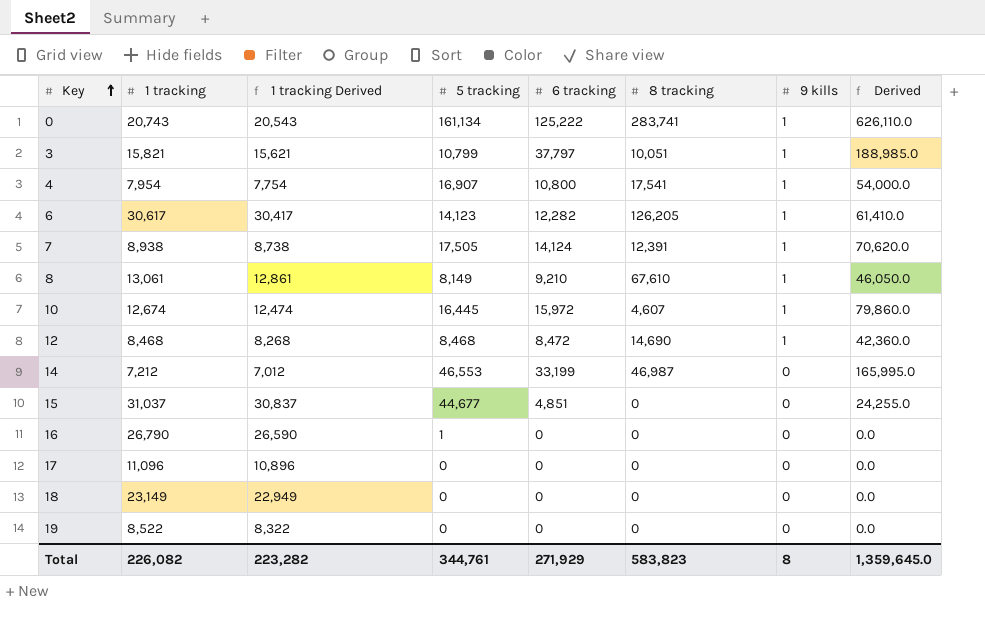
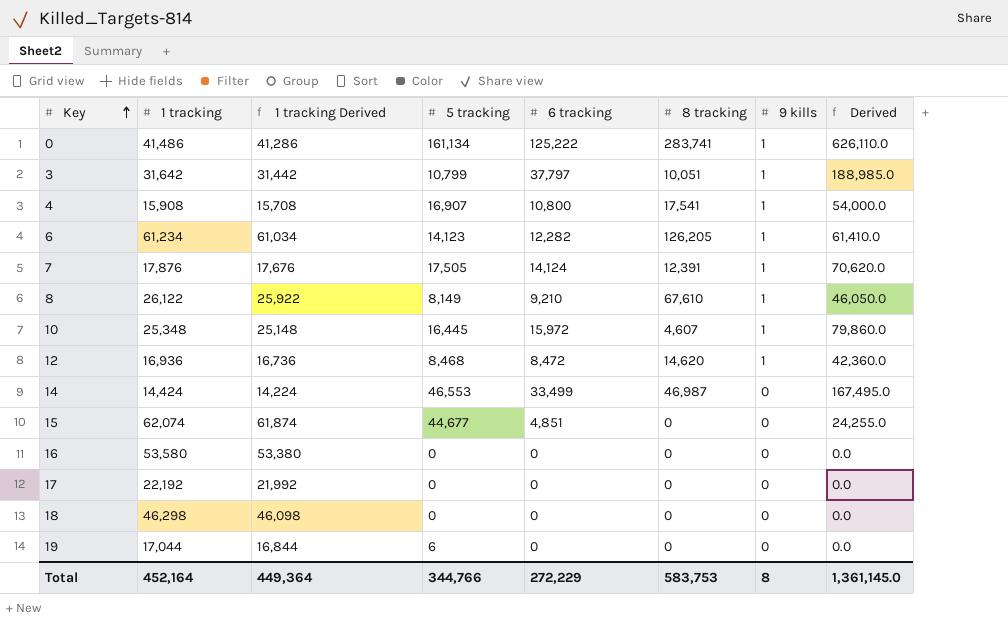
0 | 1 tracking: 20,743 -> 41,486
0 | 1 tracking Derived: 20,543 -> 41,286
3 | 1 tracking: 15,821 -> 31,642
3 | 1 tracking Derived: 15,621 -> 31,442
4 | 1 tracking: 7,954 -> 15,908
4 | 1 tracking Derived: 7,754 -> 15,708
6 | 1 tracking: 30,617 -> 61,234
6 | 1 tracking Derived: 30,417 -> 61,034
7 | 1 tracking: 8,938 -> 17,876
7 | 1 tracking Derived: 8,738 -> 17,676
8 | 1 tracking: 13,061 -> 26,122
8 | 1 tracking Derived: 12,861 -> 25,922
10 | 1 tracking: 12,674 -> 25,348
10 | 1 tracking Derived: 12,474 -> 25,148
12 | 1 tracking: 8,468 -> 16,936
12 | 1 tracking Derived: 8,268 -> 16,736
12 | 8 tracking: 14,690 -> 14,620
14 | 1 tracking: 7,212 -> 14,424
14 | 1 tracking Derived: 7,012 -> 14,224
14 | 6 tracking: 33,199 -> 33,499
14 | Derived: 165,995.0 -> 167,495.0
15 | 1 tracking: 31,037 -> 62,074
15 | 1 tracking Derived: 30,837 -> 61,874
16 | 1 tracking: 26,790 -> 53,580
16 | 1 tracking Derived: 26,590 -> 53,380
16 | 5 tracking: 1 -> 0
17 | 1 tracking: 11,096 -> 22,192
17 | 1 tracking Derived: 10,896 -> 21,992
18 | 1 tracking: 23,149 -> 46,298
18 | 1 tracking Derived: 22,949 -> 46,098
19 | 1 tracking: 8,522 -> 17,044
19 | 1 tracking Derived: 8,322 -> 16,844
19 | 5 tracking: 0 -> 6
Total | 1 tracking: 226,082 -> 452,164
Total | 1 tracking Derived: 223,282 -> 449,364
Total | 5 tracking: 344,761 -> 344,766
Total | 6 tracking: 271,929 -> 272,229
Total | 8 tracking: 583,823 -> 583,753
Total | Derived: 1,359,645.0 -> 1,361,145.0

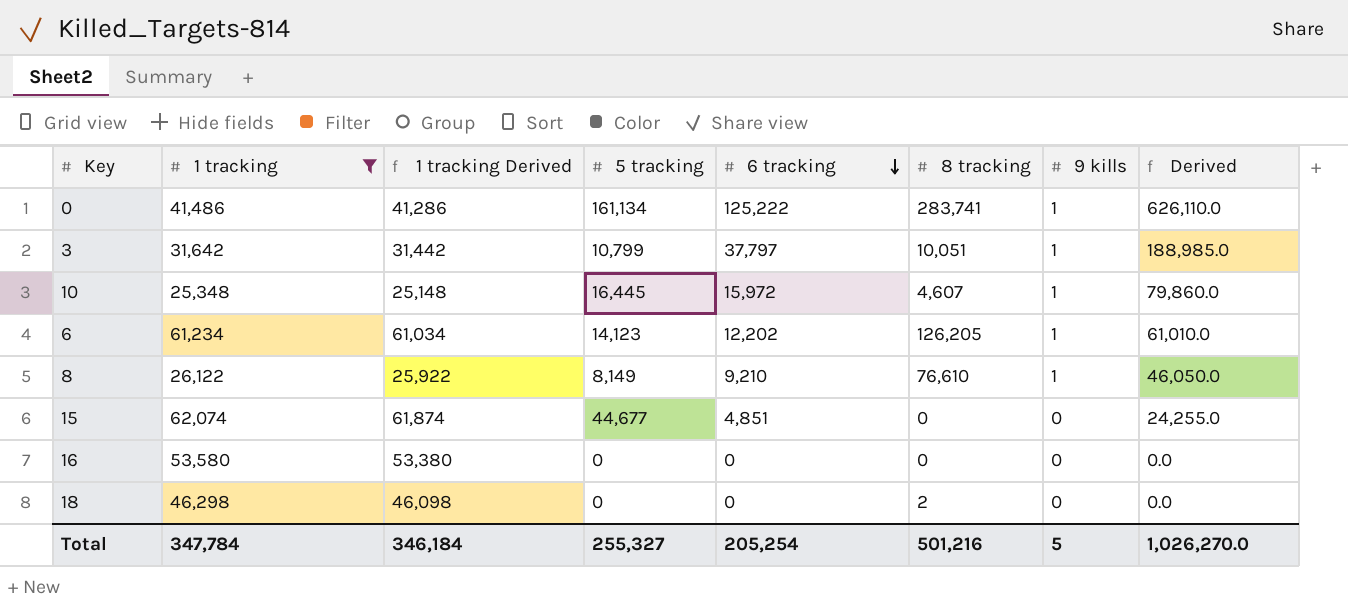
filter: none -> 1 tracking >= 25,348
row order: Key ascending -> 6 tracking descending
6 | 6 tracking: 12,282 -> 12,202
6 | Derived: 61,410.0 -> 61,010.0
8 | 8 tracking: 67,610 -> 76,610
18 | 8 tracking: 0 -> 2
Total | 1 tracking: 452,164 -> 347,784
Total | 1 tracking Derived: 449,364 -> 346,184
Total | 5 tracking: 344,766 -> 255,327
Total | 6 tracking: 272,229 -> 205,254
Total | 8 tracking: 583,753 -> 501,216
Total | 9 kills: 8 -> 5
Total | Derived: 1,361,145.0 -> 1,026,270.0

